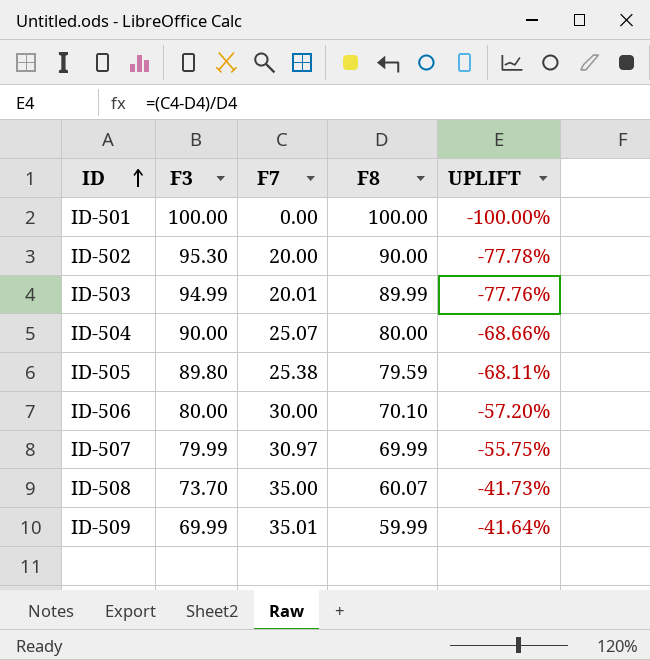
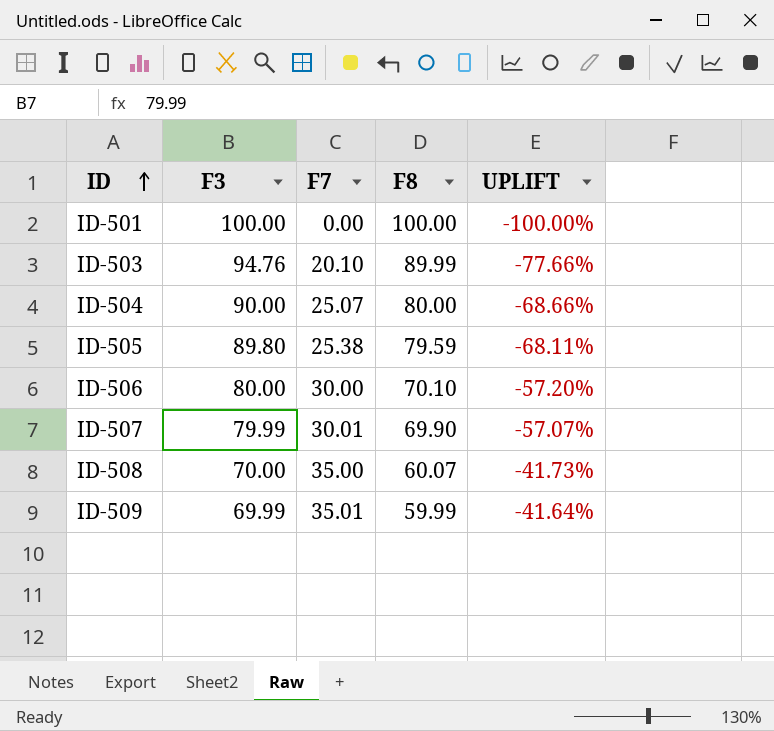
row ID-502: 95.30 | 20.00 | 90.00 | -77.78% -> none
ID-503 | F3: 94.99 -> 94.76
ID-503 | F7: 20.01 -> 20.10
ID-503 | UPLIFT: -77.76% -> -77.66%
ID-507 | F7: 30.97 -> 30.01
ID-507 | F8: 69.99 -> 69.90
ID-507 | UPLIFT: -55.75% -> -57.07%
ID-508 | F3: 73.70 -> 70.00

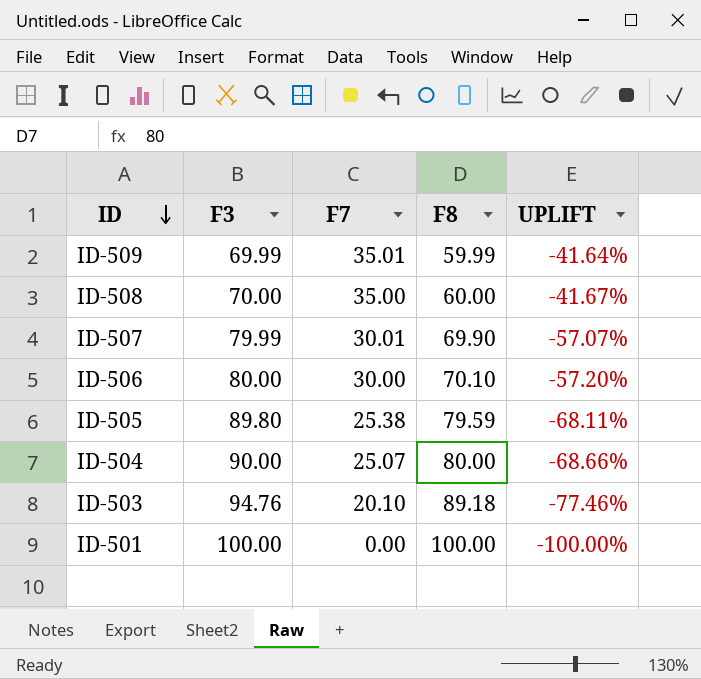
row order: ID ascending -> ID descending
ID-508 | F8: 60.07 -> 60.00
ID-508 | UPLIFT: -41.73% -> -41.67%
ID-503 | F8: 89.99 -> 89.18
ID-503 | UPLIFT: -77.66% -> -77.46%

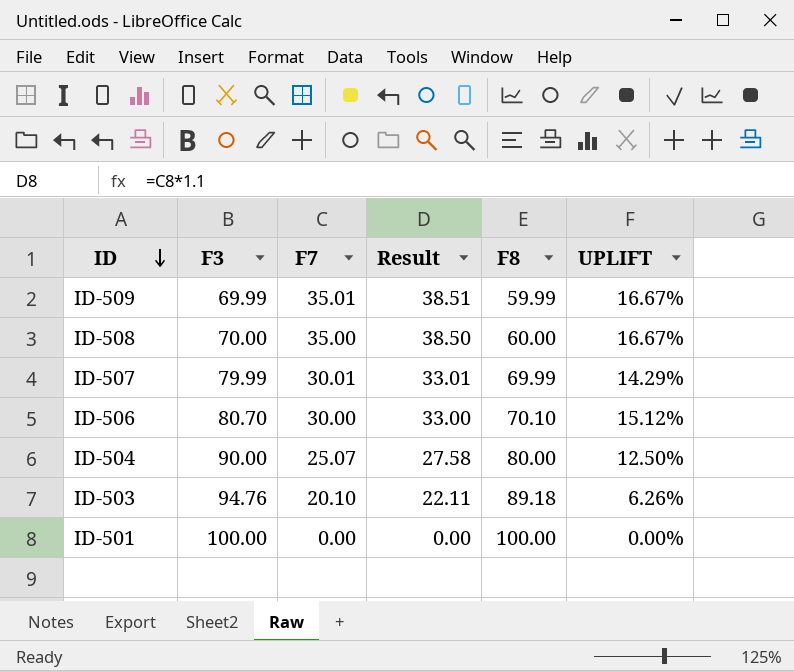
column Result | formula: none -> [F7] * 1.1
column UPLIFT | formula: ([F7] - [F8]) / [F8] -> ([F3] - [F8]) / [F8]
row ID-505: 89.80 | 25.38 | 79.59 | -68.11% -> none
ID-507 | F8: 69.90 -> 69.99
ID-506 | F3: 80.00 -> 80.70

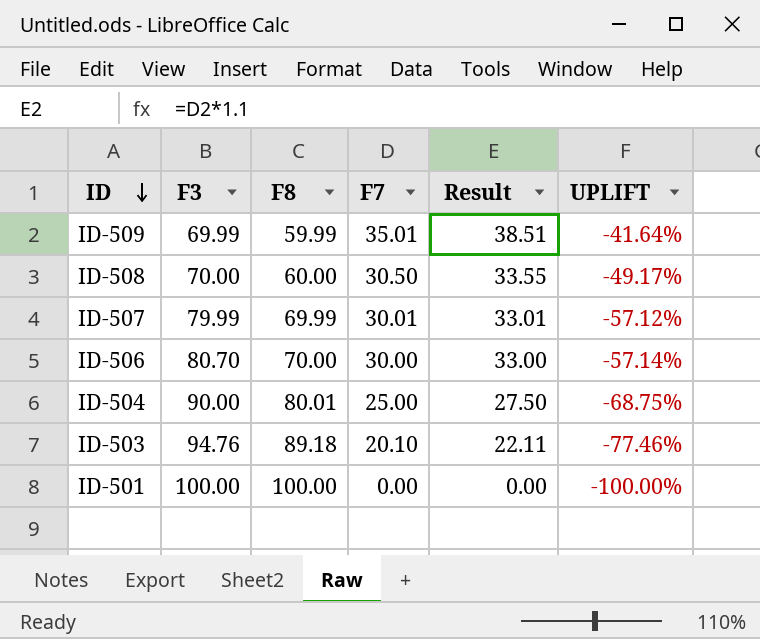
column F8 | position: 5 -> 3
column UPLIFT | formula: ([F3] - [F8]) / [F8] -> ([F7] - [F8]) / [F8]
ID-508 | F7: 35.00 -> 30.50
ID-508 | Result: 38.50 -> 33.55
ID-506 | F8: 70.10 -> 70.00
ID-504 | F8: 80.00 -> 80.01
ID-504 | F7: 25.07 -> 25.00
ID-504 | Result: 27.58 -> 27.50

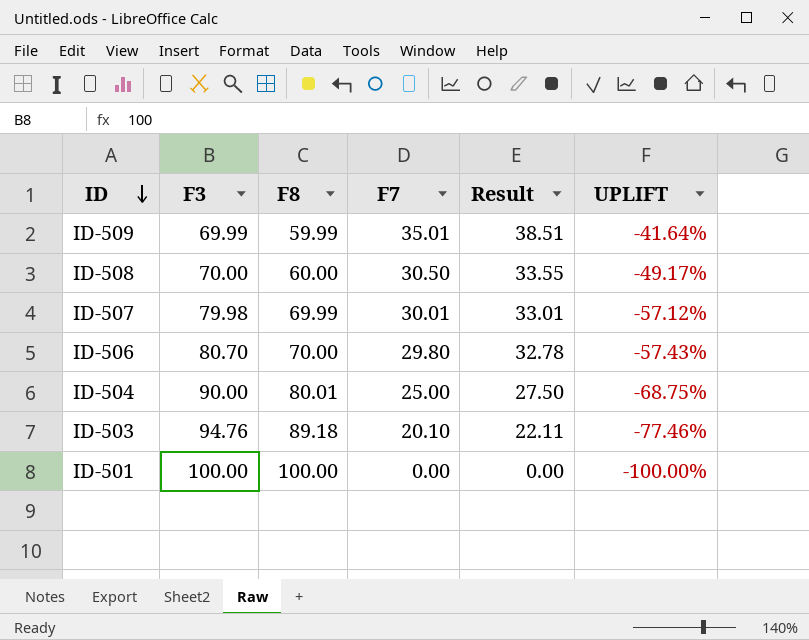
ID-507 | F3: 79.99 -> 79.98
ID-506 | F7: 30.00 -> 29.80
ID-506 | Result: 33.00 -> 32.78
ID-506 | UPLIFT: -57.14% -> -57.43%

